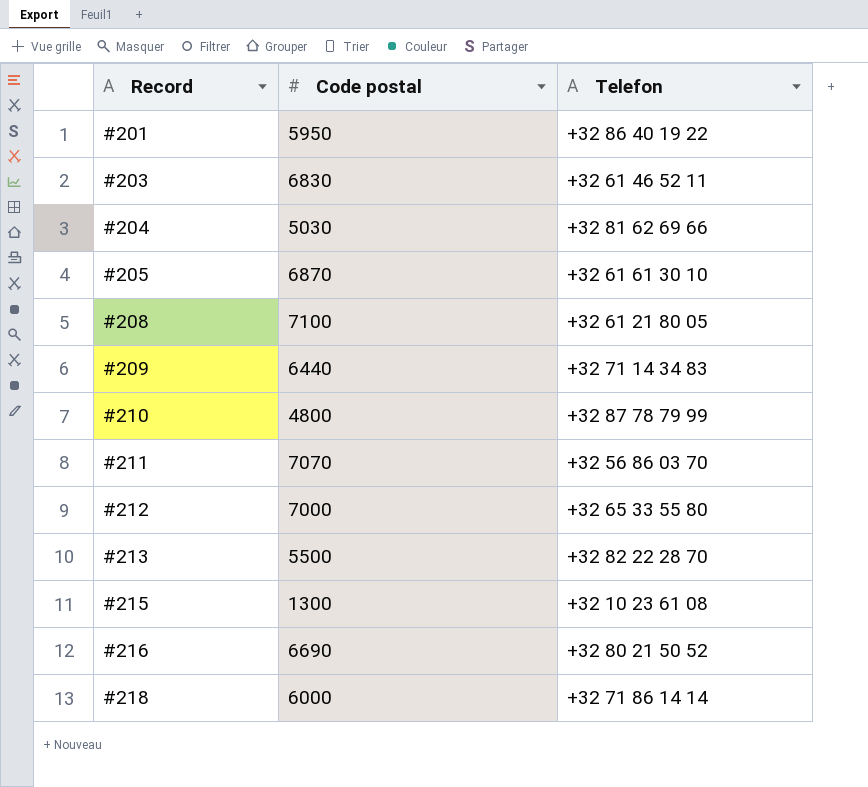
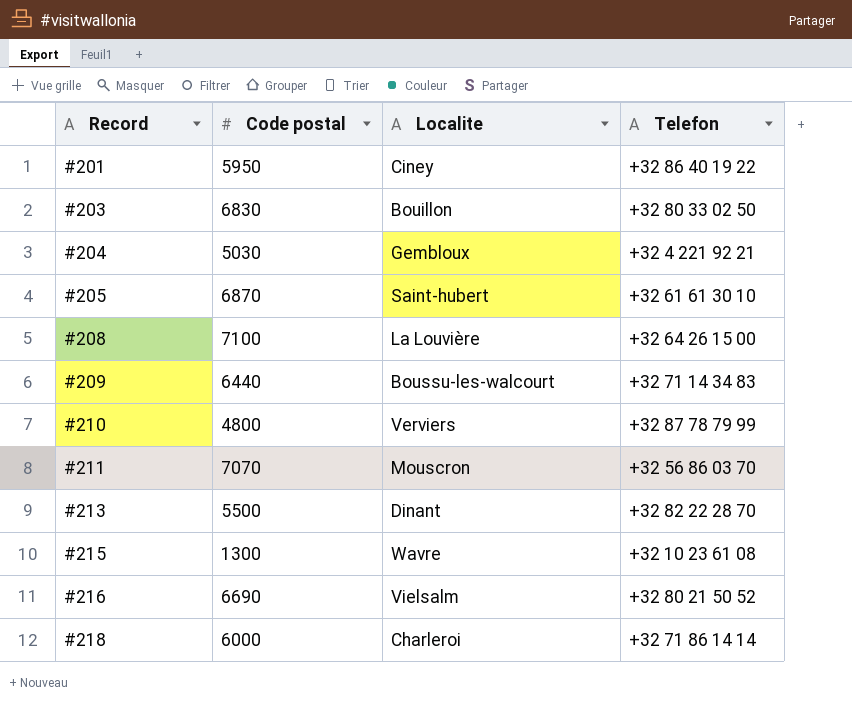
column Localite | position: none -> 3
row #212: 7000 | +32 65 33 55 80 -> none
#203 | Telefon: +32 61 46 52 11 -> +32 80 33 02 50
#204 | Telefon: +32 81 62 69 66 -> +32 4 221 92 21
#208 | Telefon: +32 61 21 80 05 -> +32 64 26 15 00

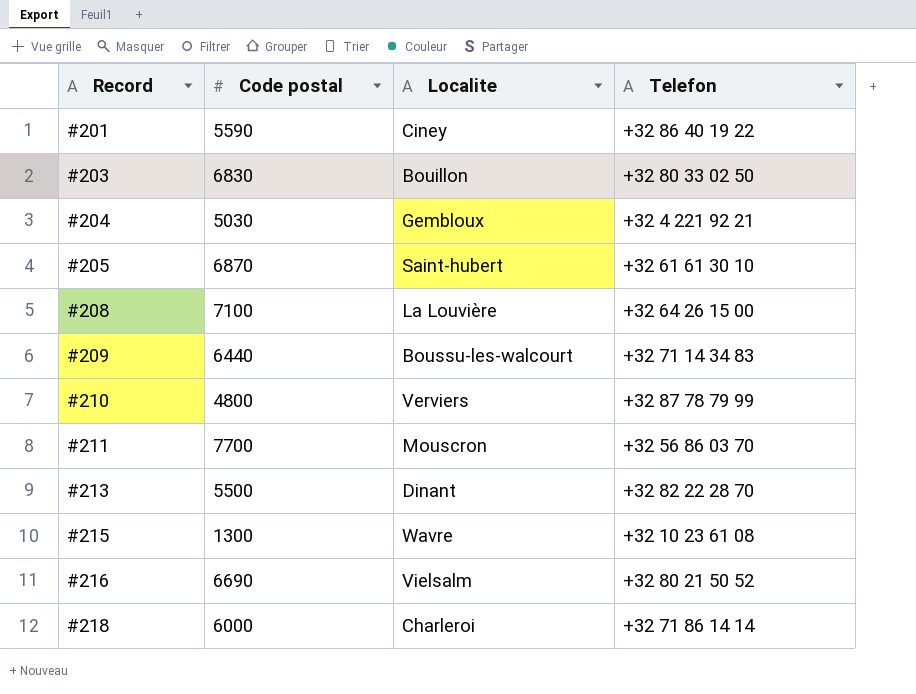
#201 | Code postal: 5950 -> 5590
#211 | Code postal: 7070 -> 7700

